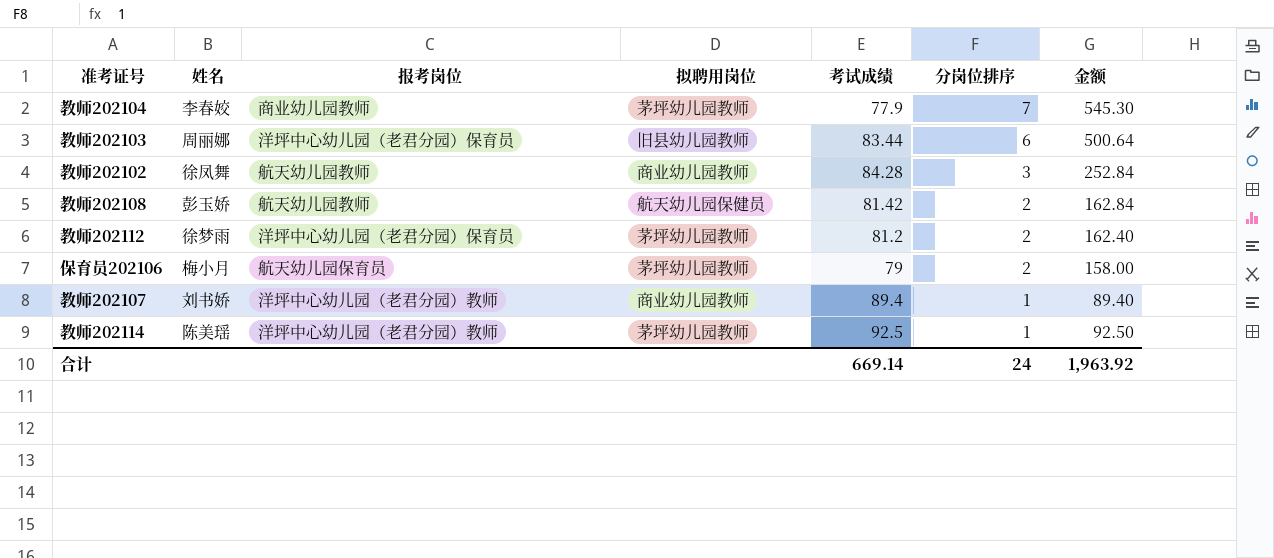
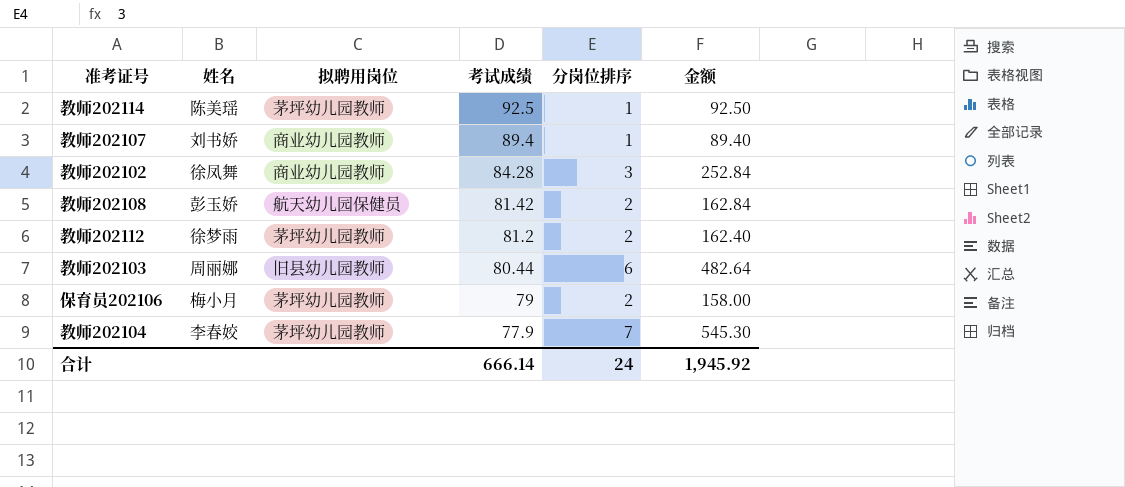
row order: 分岗位排序 descending -> 考试成绩 descending
column 报考岗位 | position: 3 -> none
教师202103 | 考试成绩: 83.44 -> 80.44
教师202103 | 金额: 500.64 -> 482.64
合计 | 考试成绩: 669.14 -> 666.14
合计 | 金额: 1,963.92 -> 1,945.92

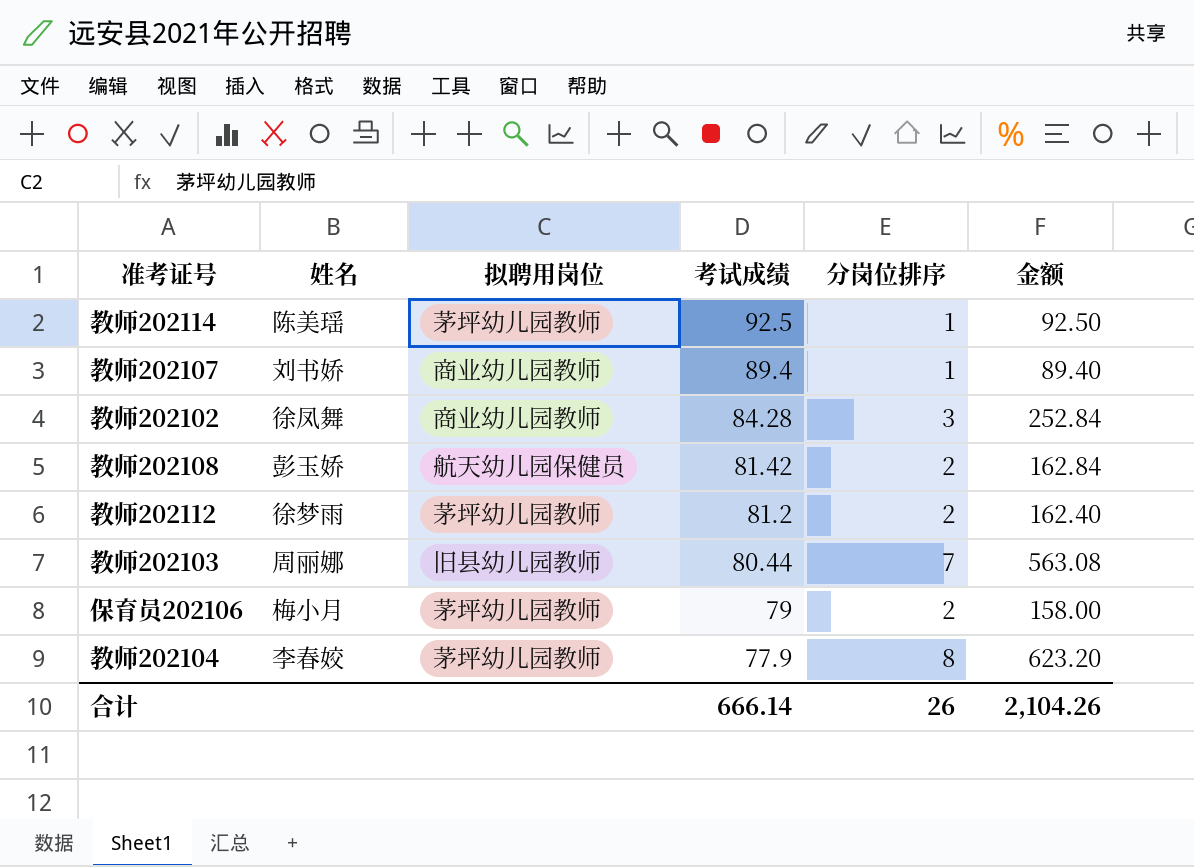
教师202103 | 分岗位排序: 6 -> 7
教师202103 | 金额: 482.64 -> 563.08
教师202104 | 分岗位排序: 7 -> 8
教师202104 | 金额: 545.30 -> 623.20
合计 | 分岗位排序: 24 -> 26
合计 | 金额: 1,945.92 -> 2,104.26

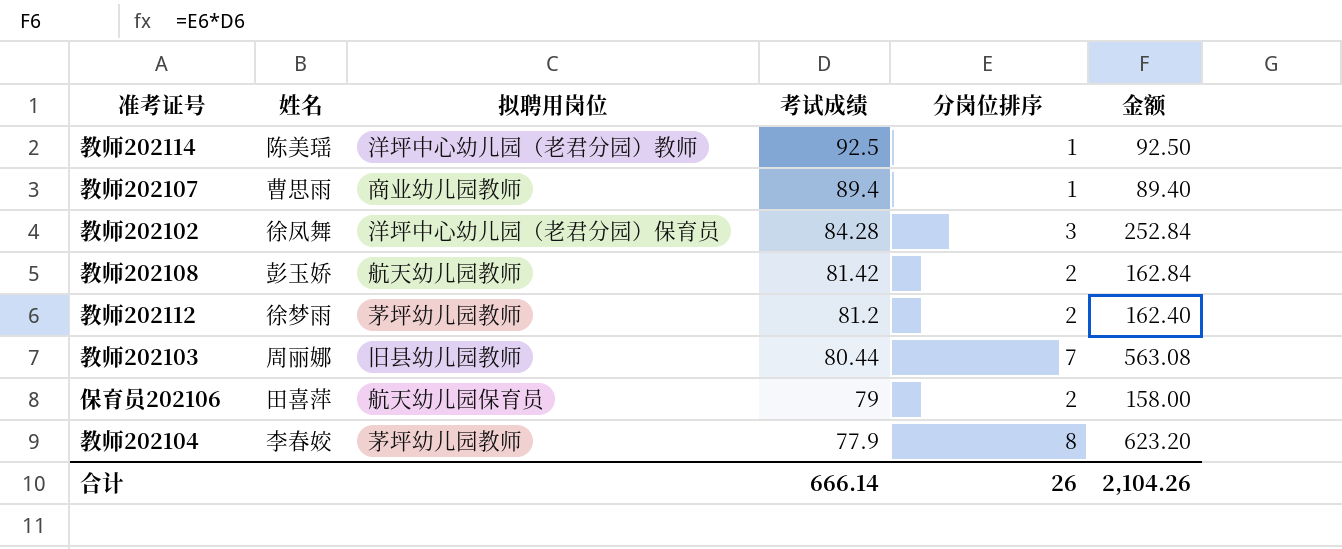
教师202114 | 拟聘用岗位: 茅坪幼儿园教师 -> 洋坪中心幼儿园（老君分园）教师
教师202107 | 姓名: 刘书娇 -> 曹思雨
教师202102 | 拟聘用岗位: 商业幼儿园教师 -> 洋坪中心幼儿园（老君分园）保育员
教师202108 | 拟聘用岗位: 航天幼儿园保健员 -> 航天幼儿园教师
保育员202106 | 姓名: 梅小月 -> 田喜萍
保育员202106 | 拟聘用岗位: 茅坪幼儿园教师 -> 航天幼儿园保育员

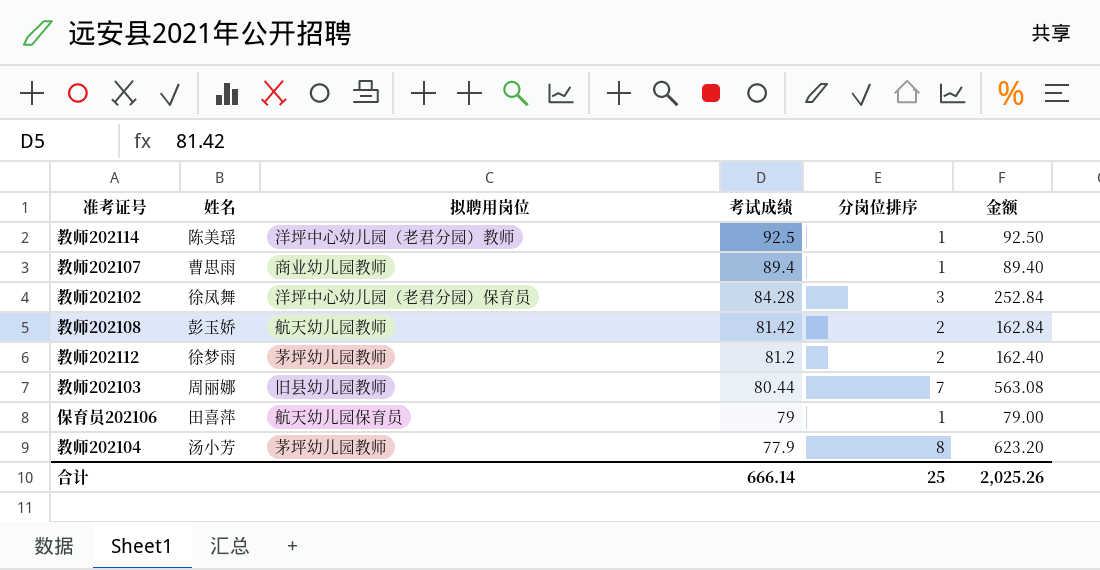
保育员202106 | 分岗位排序: 2 -> 1
保育员202106 | 金额: 158.00 -> 79.00
教师202104 | 姓名: 李春姣 -> 汤小芳
合计 | 分岗位排序: 26 -> 25
合计 | 金额: 2,104.26 -> 2,025.26

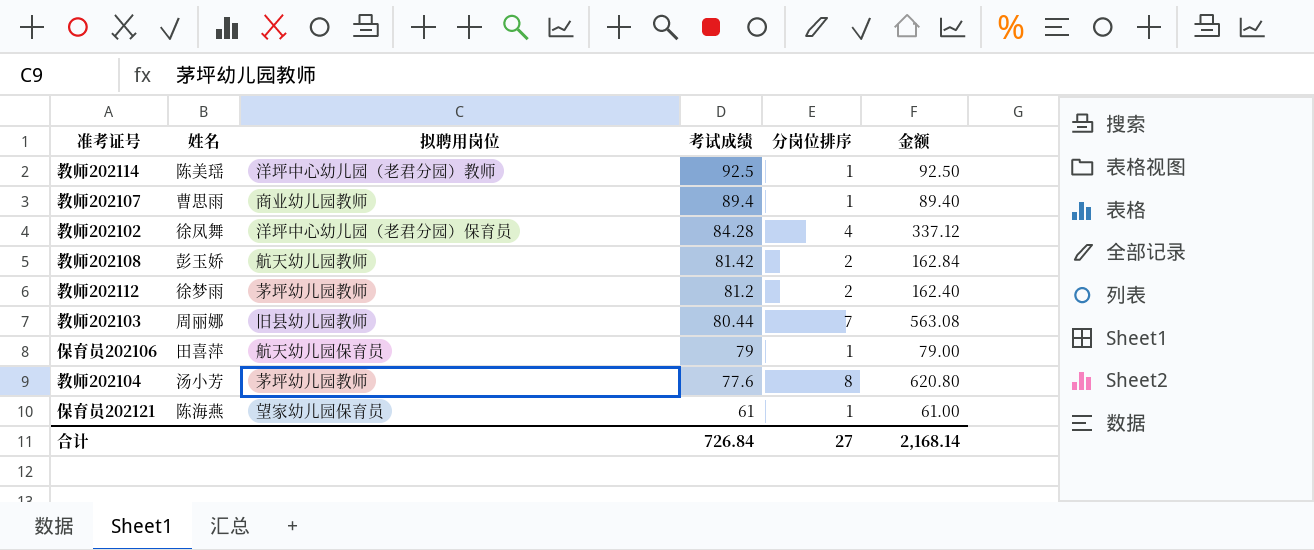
教师202102 | 分岗位排序: 3 -> 4
教师202102 | 金额: 252.84 -> 337.12
教师202104 | 考试成绩: 77.9 -> 77.6
教师202104 | 金额: 623.20 -> 620.80
row 保育员202121: none -> 陈海燕 | 望家幼儿园保育员 | 61 | 1 | 61.00
合计 | 考试成绩: 666.14 -> 726.84
合计 | 分岗位排序: 25 -> 27
合计 | 金额: 2,025.26 -> 2,168.14

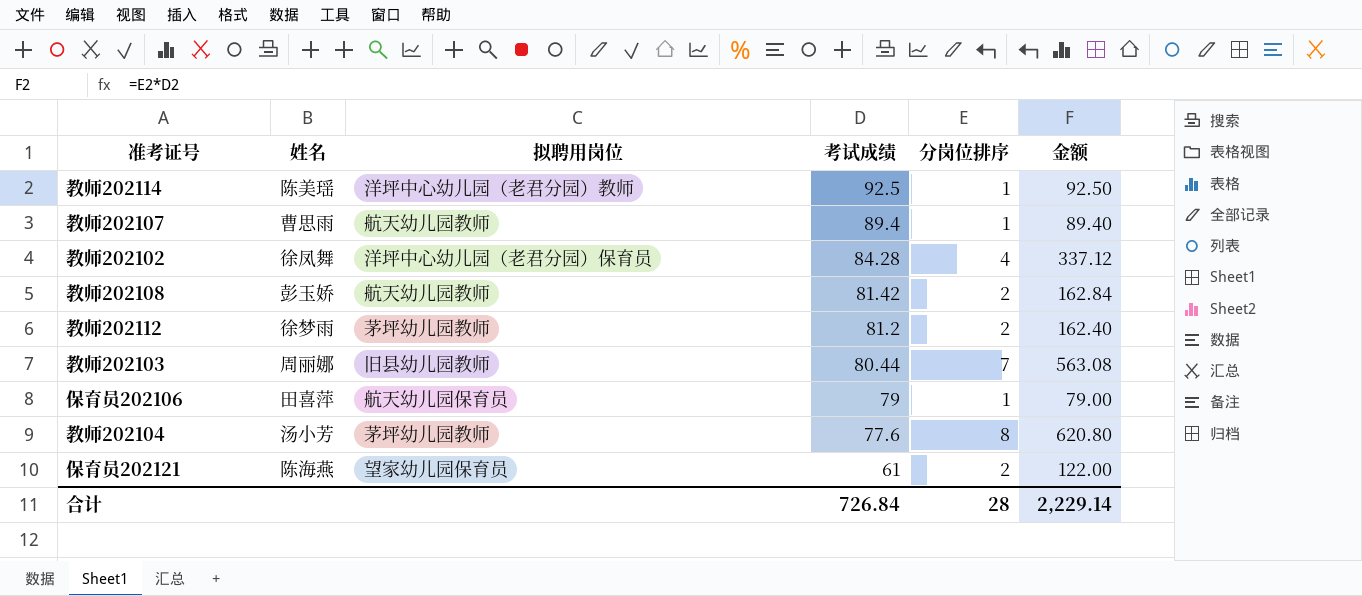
教师202107 | 拟聘用岗位: 商业幼儿园教师 -> 航天幼儿园教师
保育员202121 | 分岗位排序: 1 -> 2
保育员202121 | 金额: 61.00 -> 122.00
合计 | 分岗位排序: 27 -> 28
合计 | 金额: 2,168.14 -> 2,229.14

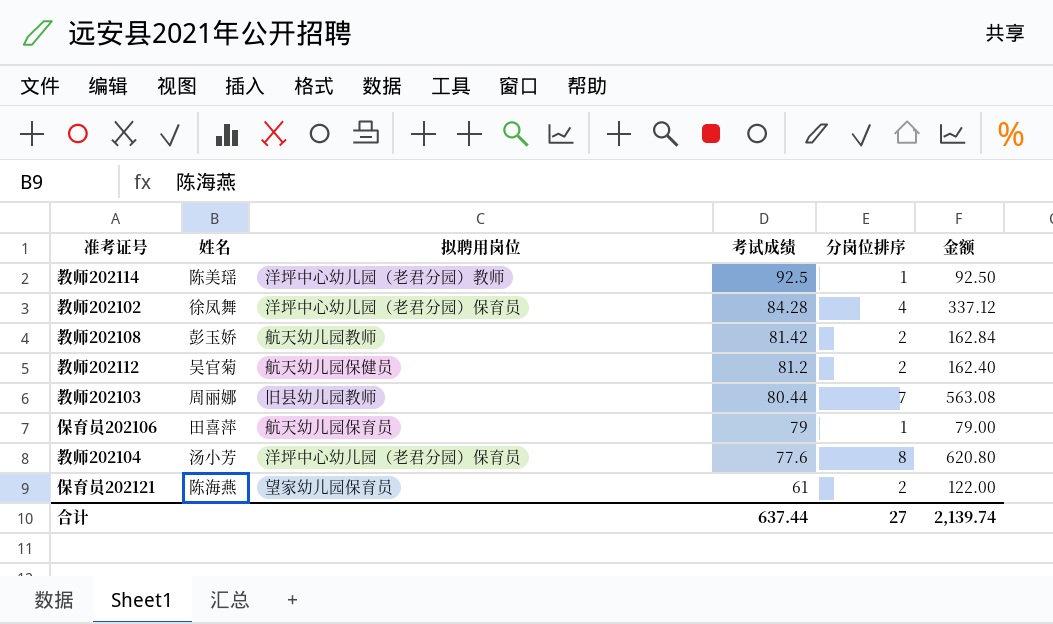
row 教师202107: 曹思雨 | 航天幼儿园教师 | 89.4 | 1 | 89.40 -> none
教师202112 | 姓名: 徐梦雨 -> 吴官菊
教师202112 | 拟聘用岗位: 茅坪幼儿园教师 -> 航天幼儿园保健员
教师202104 | 拟聘用岗位: 茅坪幼儿园教师 -> 洋坪中心幼儿园（老君分园）保育员
合计 | 考试成绩: 726.84 -> 637.44
合计 | 分岗位排序: 28 -> 27
合计 | 金额: 2,229.14 -> 2,139.74

